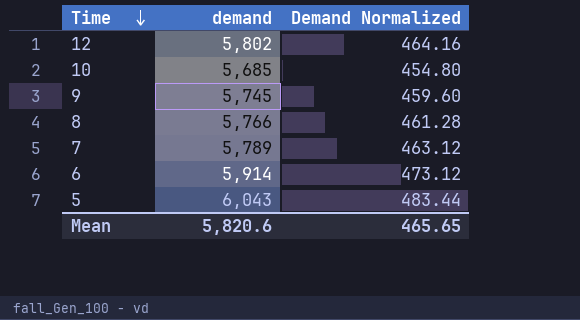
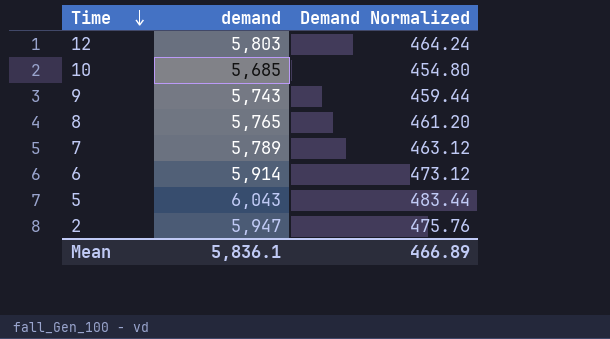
12 | demand: 5,802 -> 5,803
12 | Demand Normalized: 464.16 -> 464.24
9 | demand: 5,745 -> 5,743
9 | Demand Normalized: 459.60 -> 459.44
8 | demand: 5,766 -> 5,765
8 | Demand Normalized: 461.28 -> 461.20
row 2: none -> 5,947 | 475.76
Mean | demand: 5,820.6 -> 5,836.1
Mean | Demand Normalized: 465.65 -> 466.89

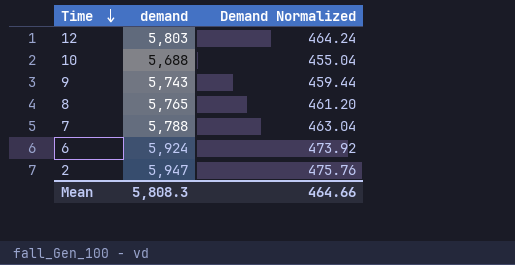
row 5: 6,043 | 483.44 -> none
10 | demand: 5,685 -> 5,688
10 | Demand Normalized: 454.80 -> 455.04
7 | demand: 5,789 -> 5,788
7 | Demand Normalized: 463.12 -> 463.04
6 | demand: 5,914 -> 5,924
6 | Demand Normalized: 473.12 -> 473.92
Mean | demand: 5,836.1 -> 5,808.3
Mean | Demand Normalized: 466.89 -> 464.66

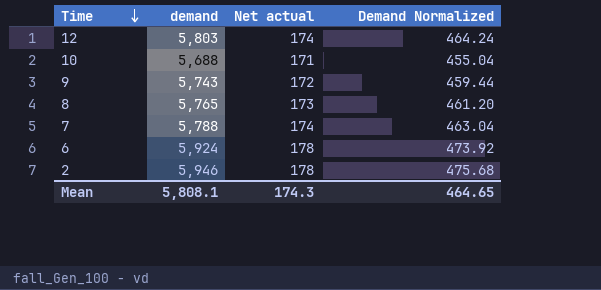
column Net actual | formula: none -> [demand] * 0.03
2 | demand: 5,947 -> 5,946
2 | Demand Normalized: 475.76 -> 475.68
Mean | demand: 5,808.3 -> 5,808.1
Mean | Demand Normalized: 464.66 -> 464.65

